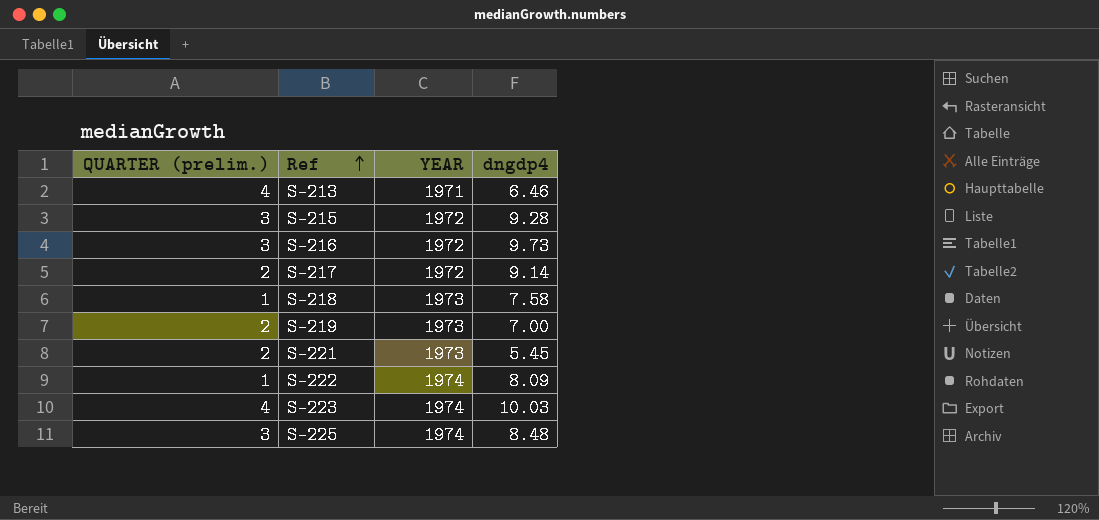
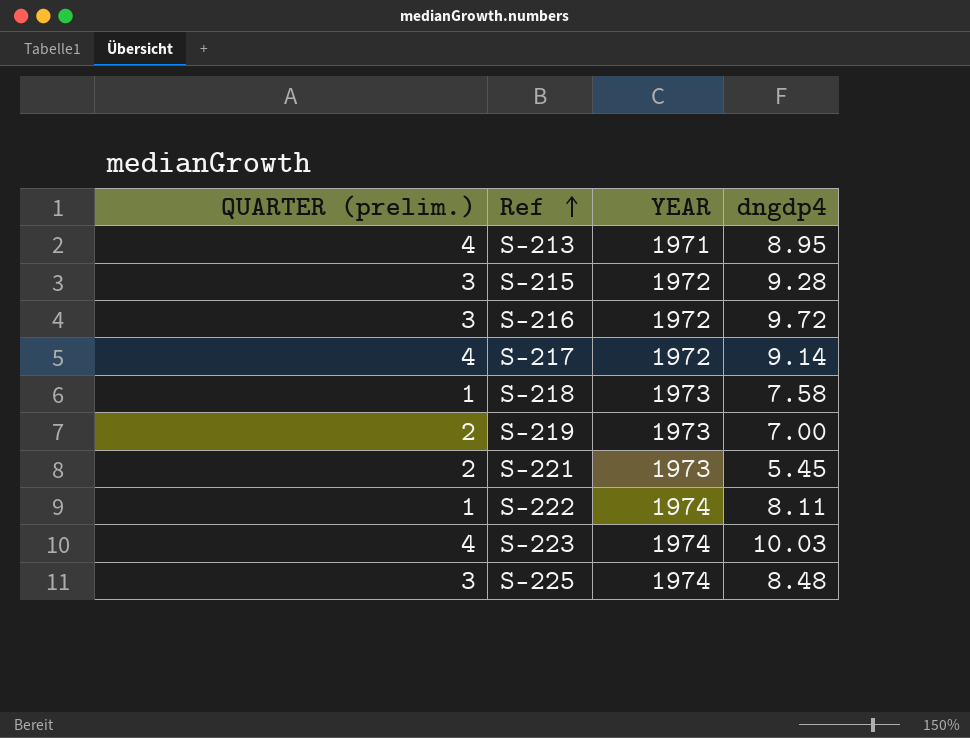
S-213 | dngdp4: 6.46 -> 8.95
S-216 | dngdp4: 9.73 -> 9.72
S-217 | QUARTER (prelim.): 2 -> 4
S-222 | dngdp4: 8.09 -> 8.11

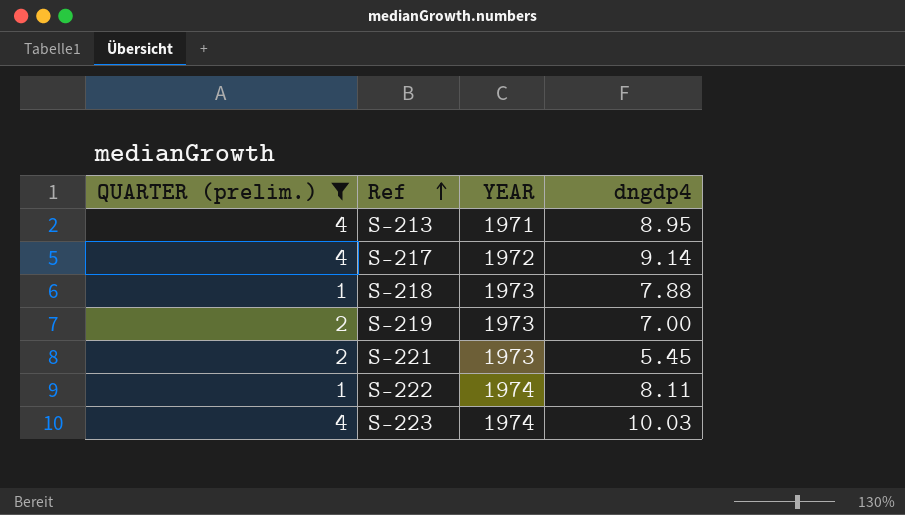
filter: none -> QUARTER (prelim.) != 3
S-218 | dngdp4: 7.58 -> 7.88

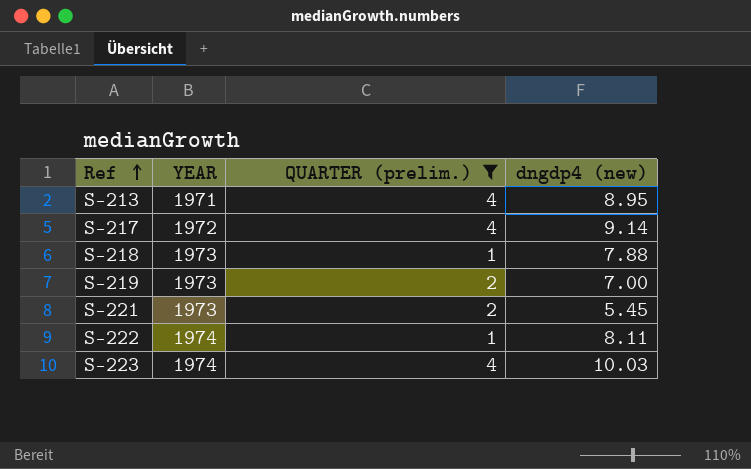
column QUARTER (prelim.) | position: 1 -> 3
column name: dngdp4 -> dngdp4 (new)

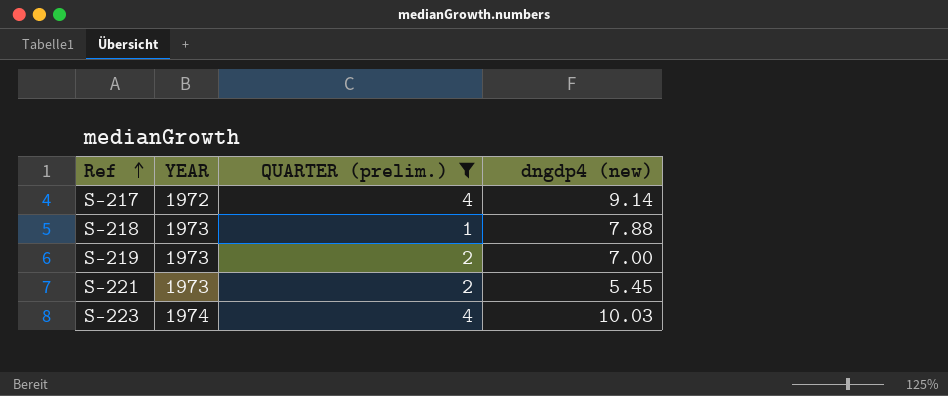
row S-213: 1971 | 4 | 8.95 -> none
row S-222: 1974 | 1 | 8.11 -> none

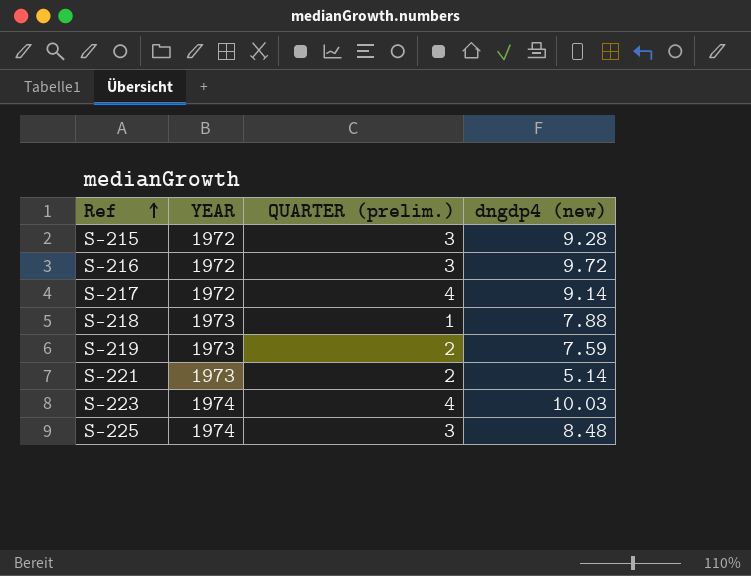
filter: QUARTER (prelim.) != 3 -> none
S-219 | dngdp4 (new): 7.00 -> 7.59
S-221 | dngdp4 (new): 5.45 -> 5.14

